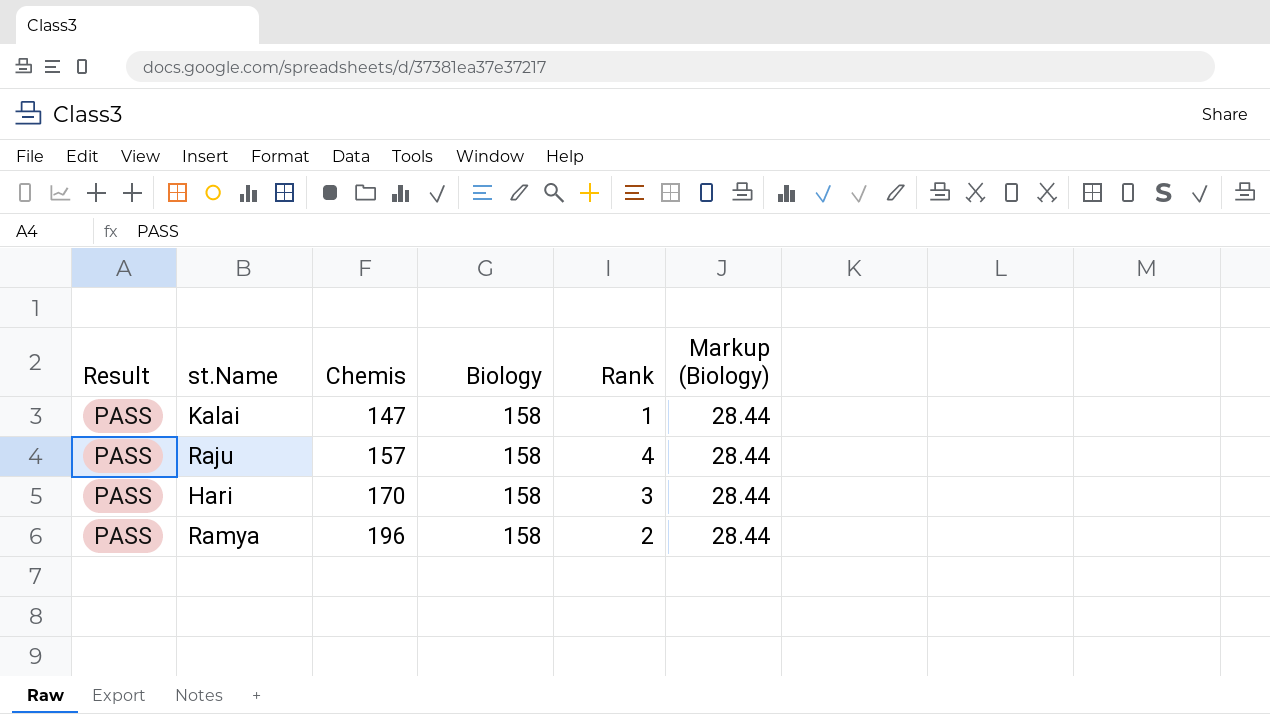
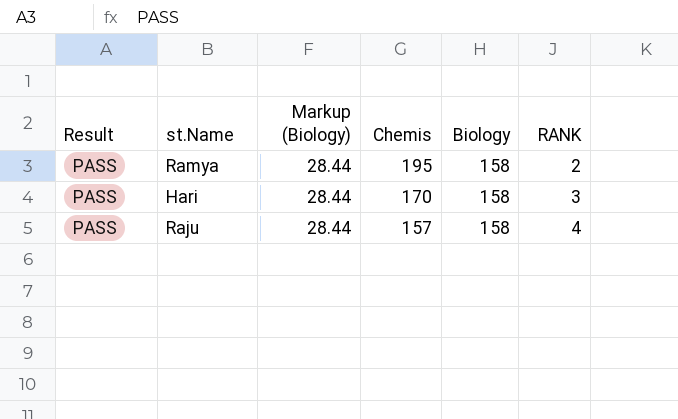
row order: Chemis ascending -> Chemis descending
column Markup (Biology) | position: 6 -> 3
column name: Rank -> RANK
row Kalai: PASS | 147 | 158 | 1 | 28.44 -> none
Ramya | Chemis: 196 -> 195

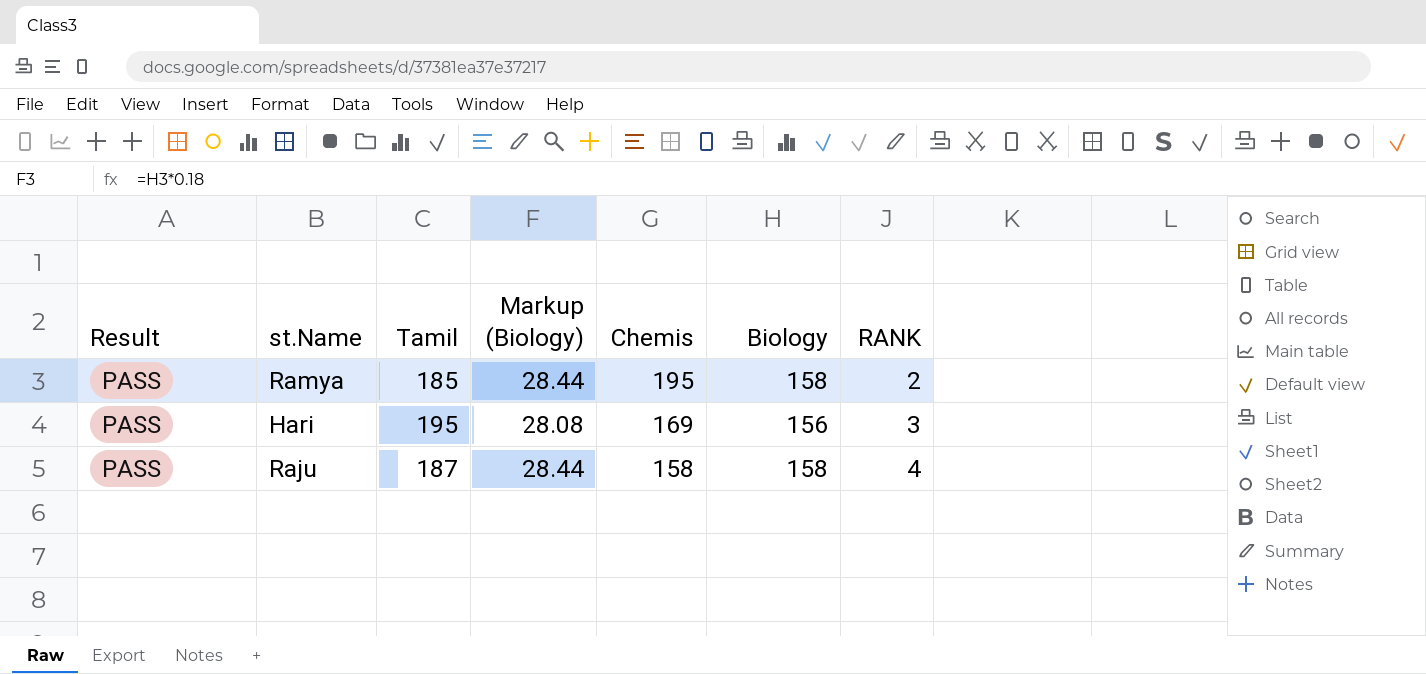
column Tamil | position: none -> 3
Hari | Markup (Biology): 28.44 -> 28.08
Hari | Chemis: 170 -> 169
Hari | Biology: 158 -> 156
Raju | Chemis: 157 -> 158

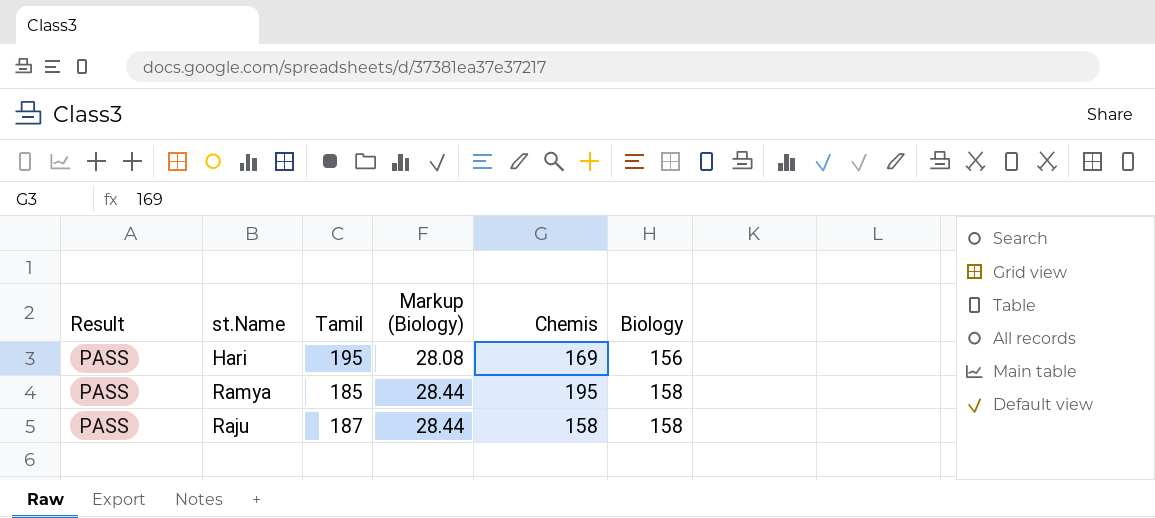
row order: Chemis descending -> Markup (Biology) ascending
column RANK | position: 7 -> none

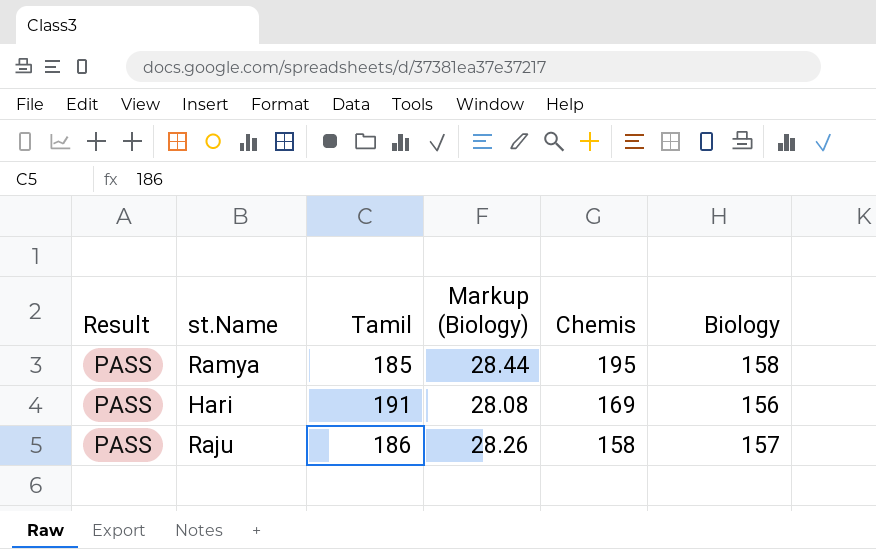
row order: Markup (Biology) ascending -> Chemis descending
Hari | Tamil: 195 -> 191
Raju | Tamil: 187 -> 186
Raju | Markup (Biology): 28.44 -> 28.26
Raju | Biology: 158 -> 157

